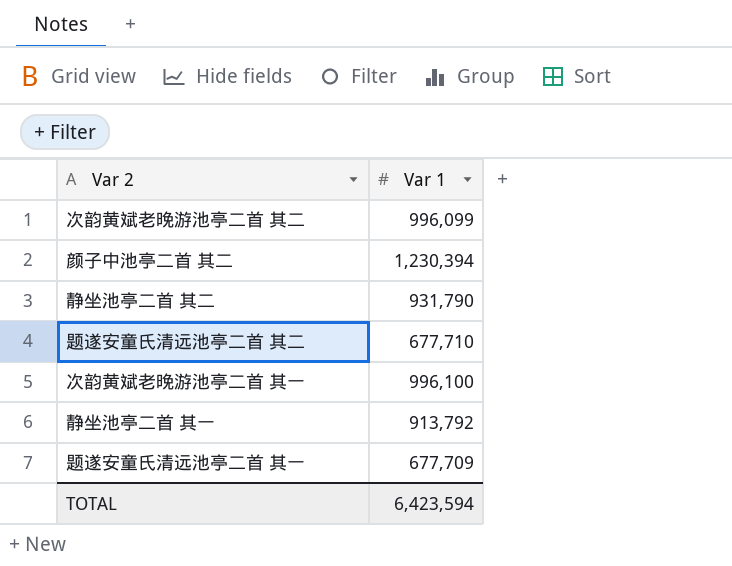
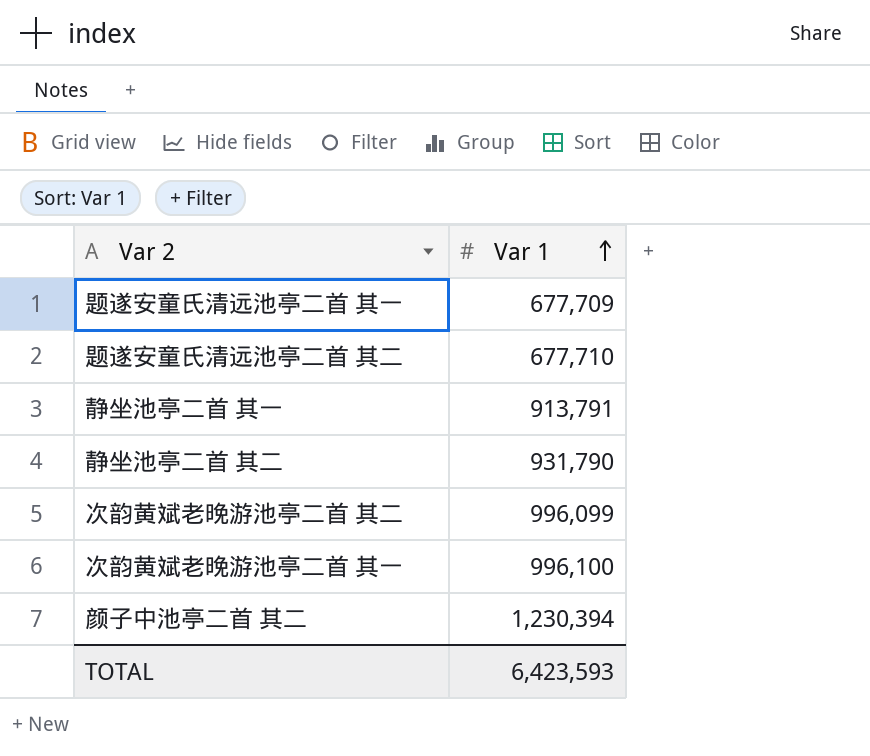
row order: none -> Var 1 ascending
静坐池亭二首 其一 | Var 1: 913,792 -> 913,791
TOTAL | Var 1: 6,423,594 -> 6,423,593

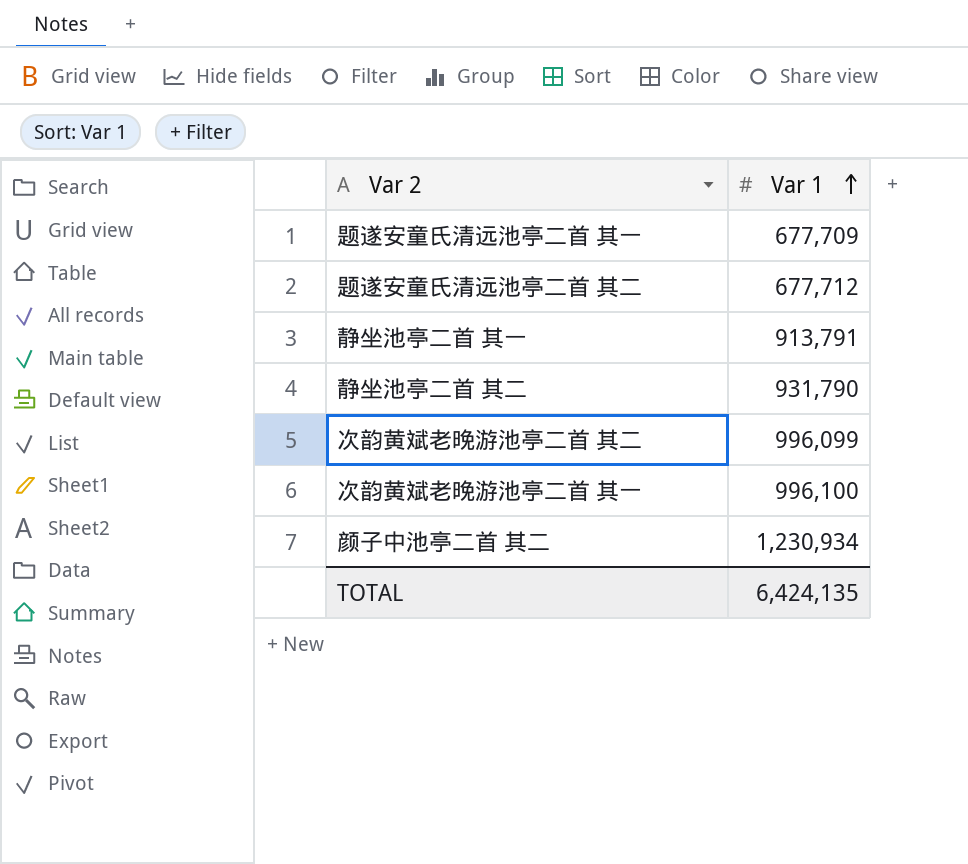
题遂安童氏清远池亭二首 其二 | Var 1: 677,710 -> 677,712
颜子中池亭二首 其二 | Var 1: 1,230,394 -> 1,230,934
TOTAL | Var 1: 6,423,593 -> 6,424,135

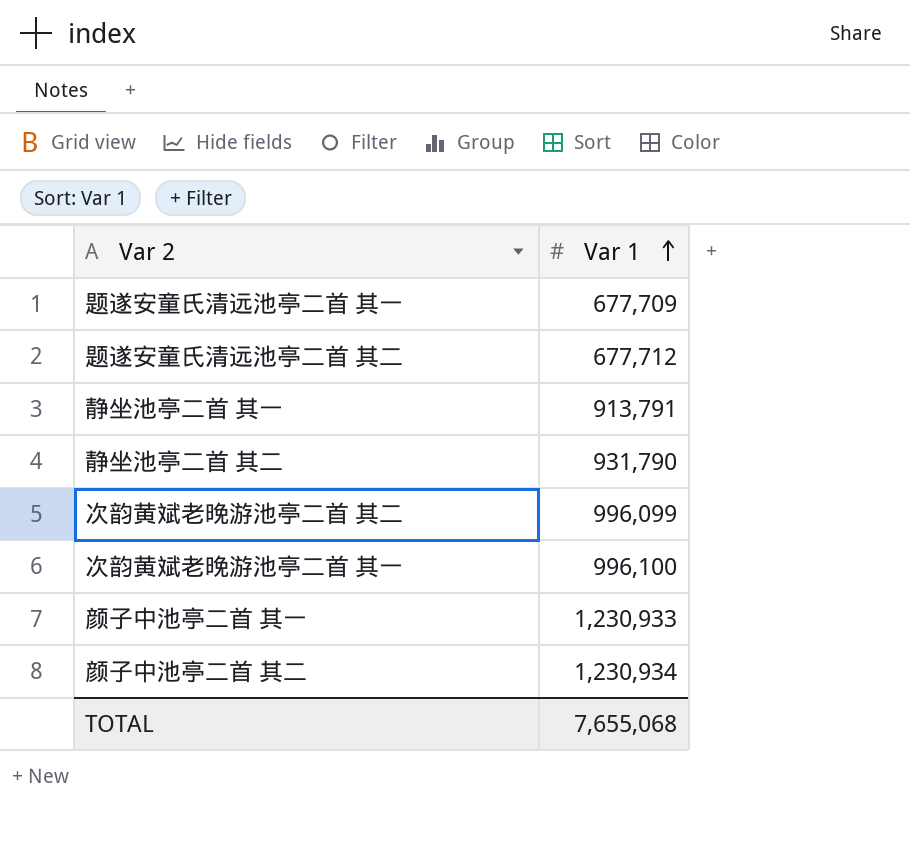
row 颜子中池亭二首 其一: none -> 1,230,933
TOTAL | Var 1: 6,424,135 -> 7,655,068

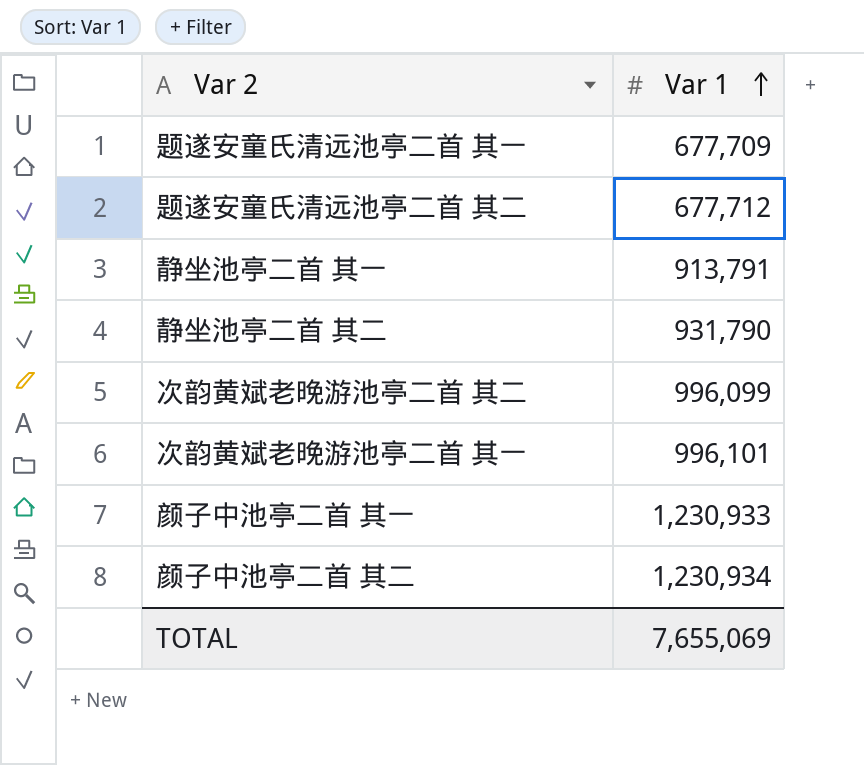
次韵黄斌老晚游池亭二首 其一 | Var 1: 996,100 -> 996,101
TOTAL | Var 1: 7,655,068 -> 7,655,069

